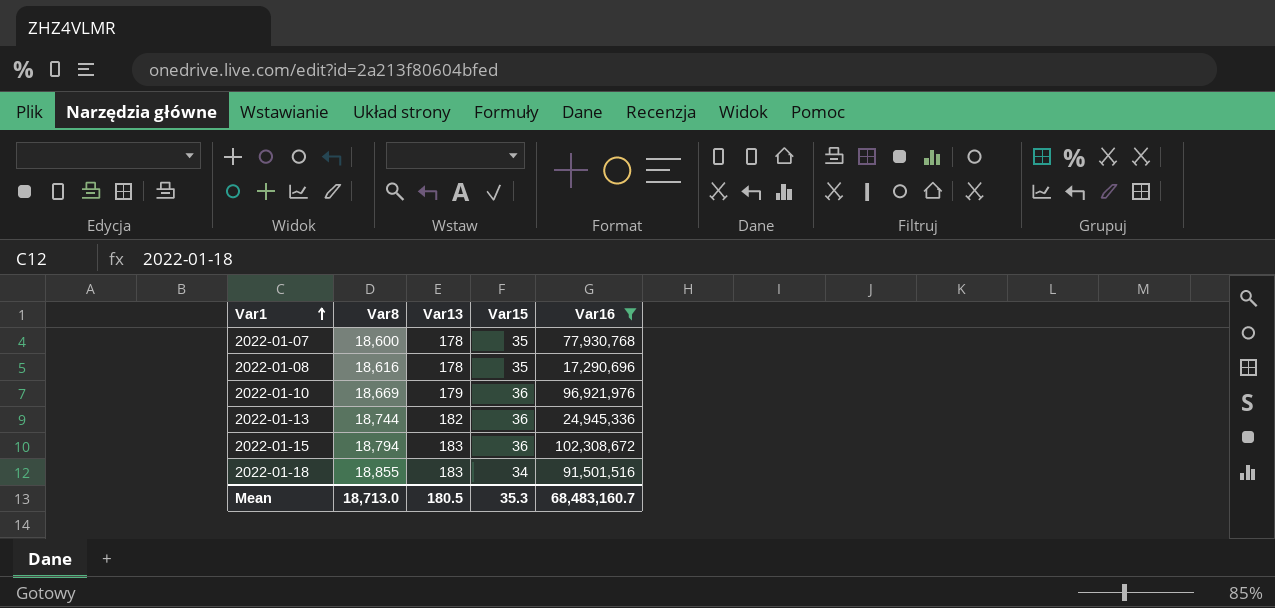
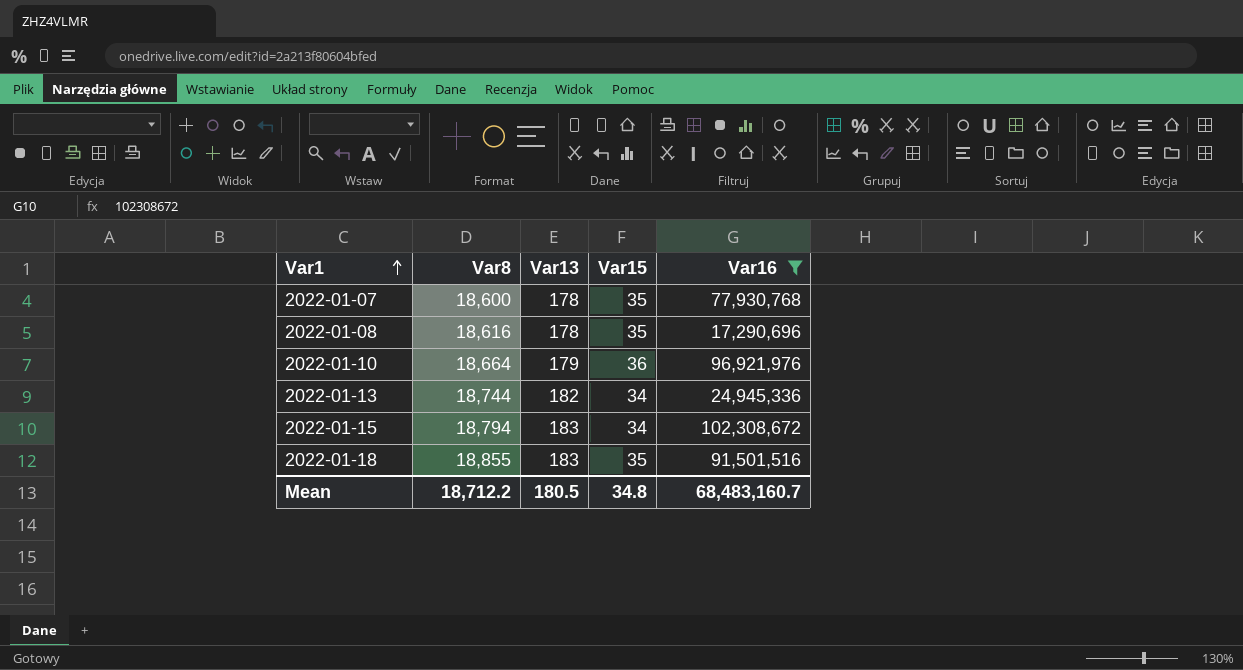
2022-01-10 | Var8: 18,669 -> 18,664
2022-01-13 | Var15: 36 -> 34
2022-01-15 | Var15: 36 -> 34
2022-01-18 | Var15: 34 -> 35
Mean | Var8: 18,713.0 -> 18,712.2
Mean | Var15: 35.3 -> 34.8

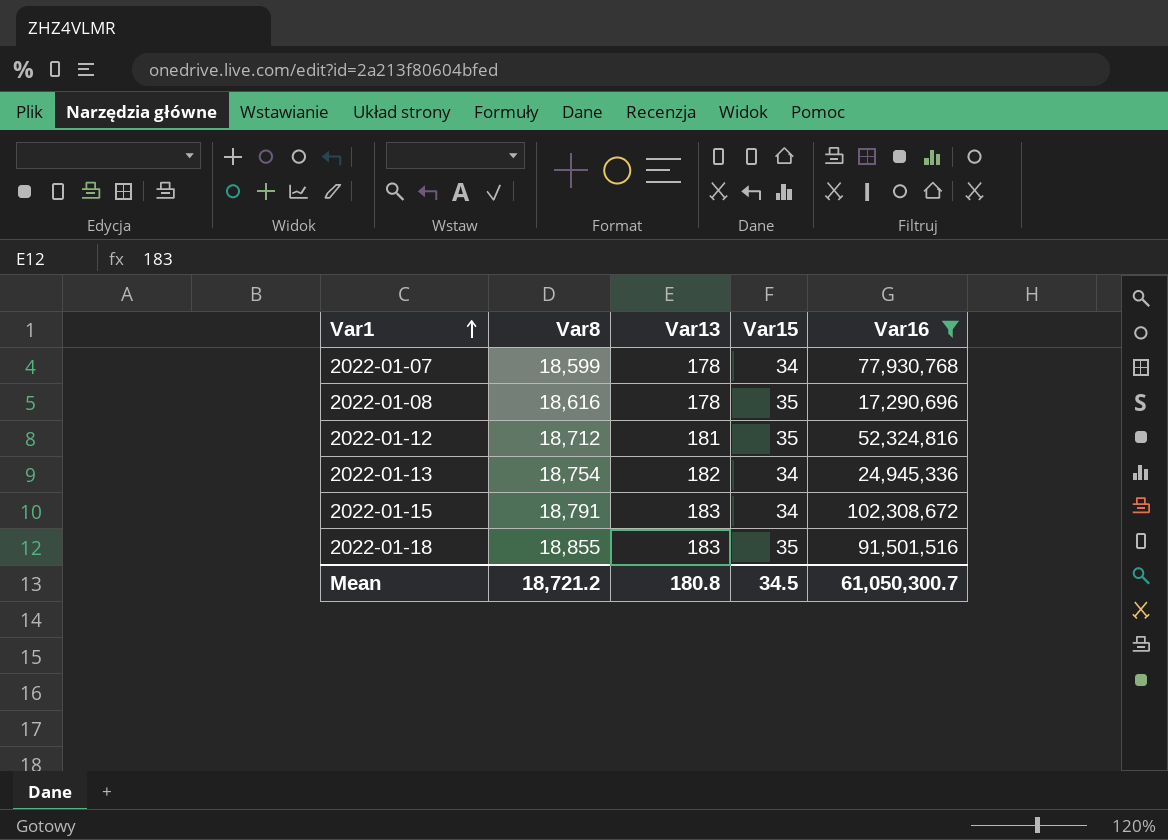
row 2022-01-10: 18,664 | 179 | 36 | 96,921,976 -> none
2022-01-07 | Var8: 18,600 -> 18,599
2022-01-07 | Var15: 35 -> 34
row 2022-01-12: none -> 18,712 | 181 | 35 | 52,324,816
2022-01-13 | Var8: 18,744 -> 18,754
2022-01-15 | Var8: 18,794 -> 18,791
Mean | Var8: 18,712.2 -> 18,721.2
Mean | Var13: 180.5 -> 180.8
Mean | Var15: 34.8 -> 34.5
Mean | Var16: 68,483,160.7 -> 61,050,300.7

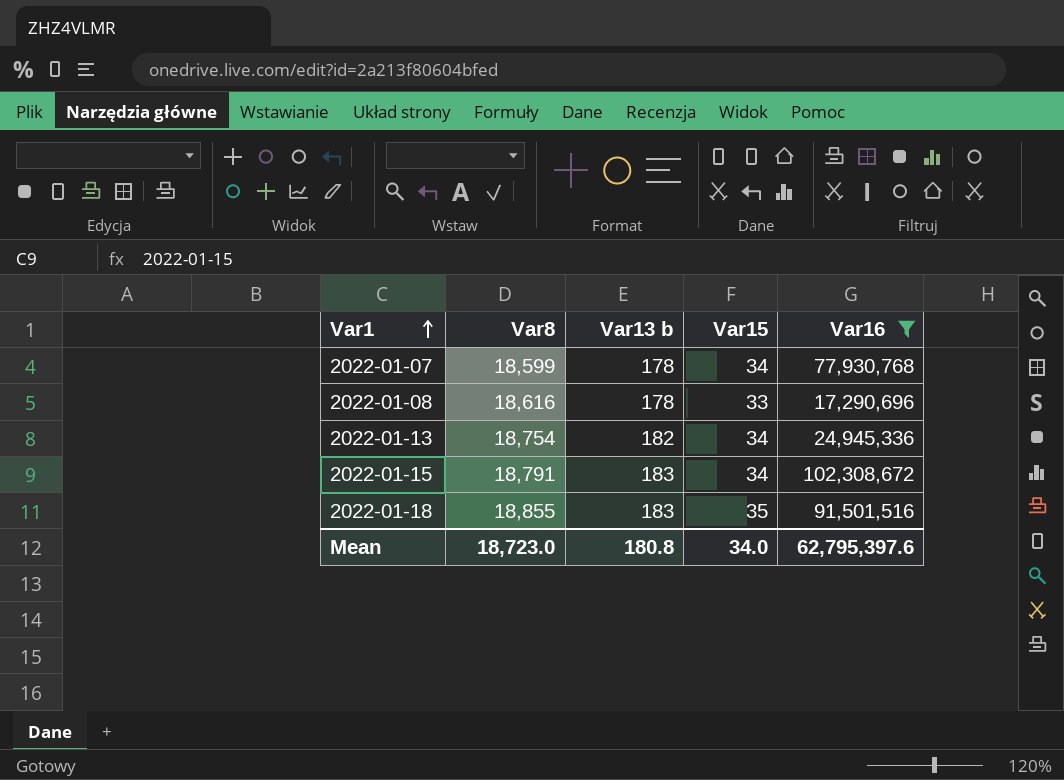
column name: Var13 -> Var13 b
row 2022-01-12: 18,712 | 181 | 35 | 52,324,816 -> none
2022-01-08 | Var15: 35 -> 33
Mean | Var8: 18,721.2 -> 18,723.0
Mean | Var15: 34.5 -> 34.0
Mean | Var16: 61,050,300.7 -> 62,795,397.6

